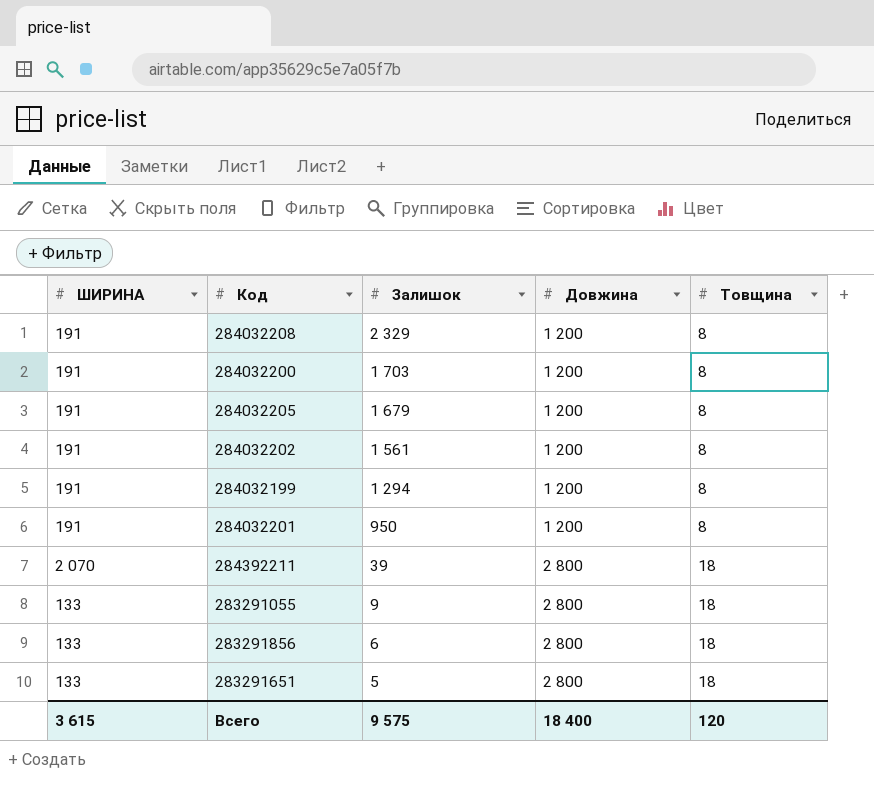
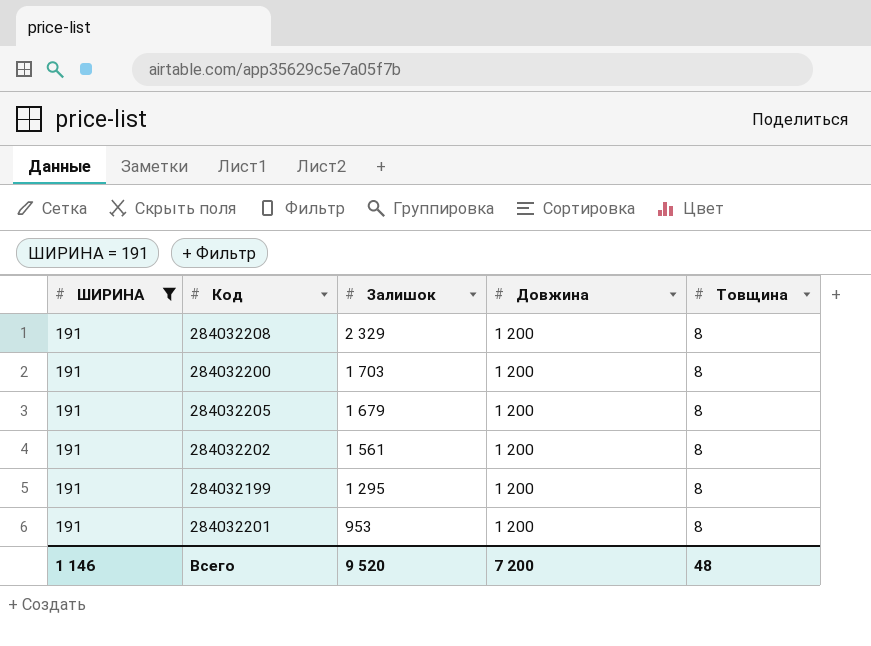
filter: none -> ШИРИНА = 191
284032199 | Залишок: 1 294 -> 1 295
284032201 | Залишок: 950 -> 953
Всего | ШИРИНА: 3 615 -> 1 146
Всего | Залишок: 9 575 -> 9 520
Всего | Довжина: 18 400 -> 7 200
Всего | Товщина: 120 -> 48

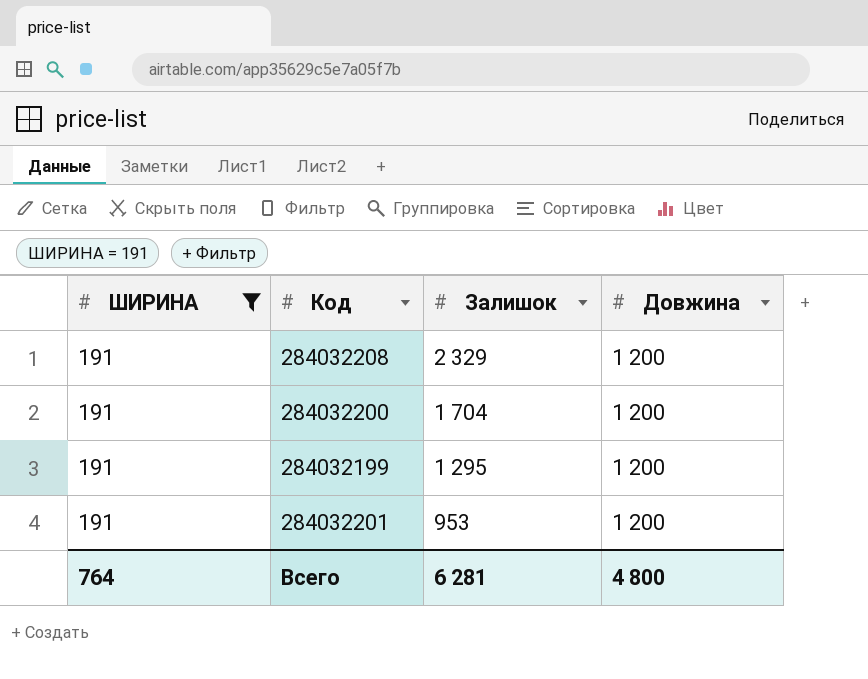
column Товщина | position: 5 -> none
row 284032205: 191 | 1 679 | 1 200 | 8 -> none
row 284032202: 191 | 1 561 | 1 200 | 8 -> none
284032200 | Залишок: 1 703 -> 1 704
Всего | ШИРИНА: 1 146 -> 764
Всего | Залишок: 9 520 -> 6 281
Всего | Довжина: 7 200 -> 4 800

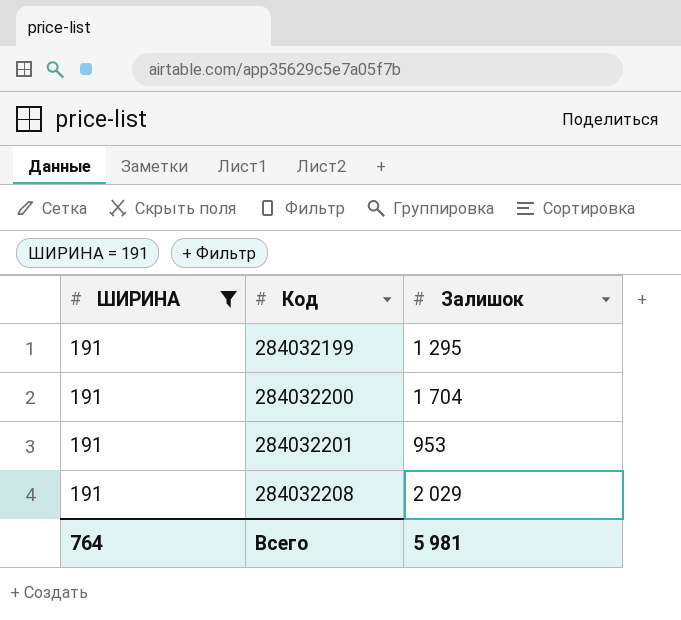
row order: Залишок descending -> Код ascending
column Довжина | position: 4 -> none
284032208 | Залишок: 2 329 -> 2 029
Всего | Залишок: 6 281 -> 5 981

